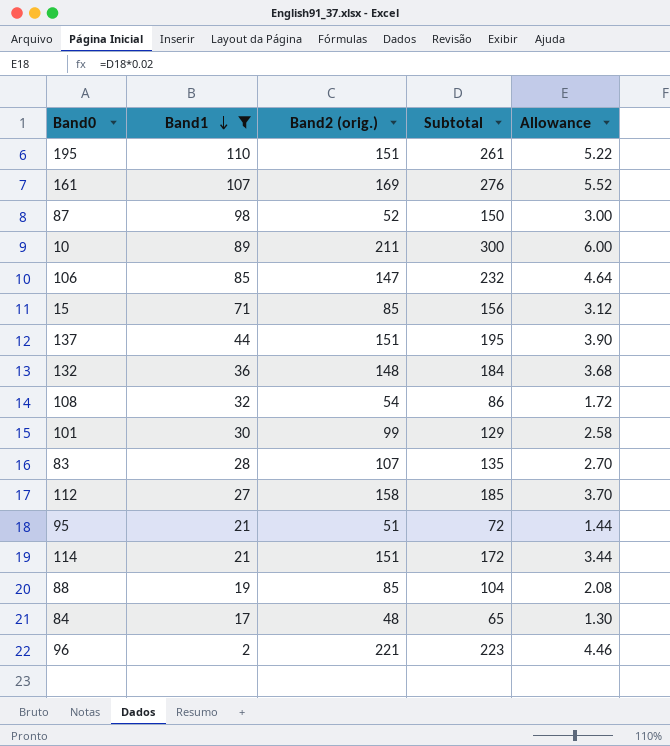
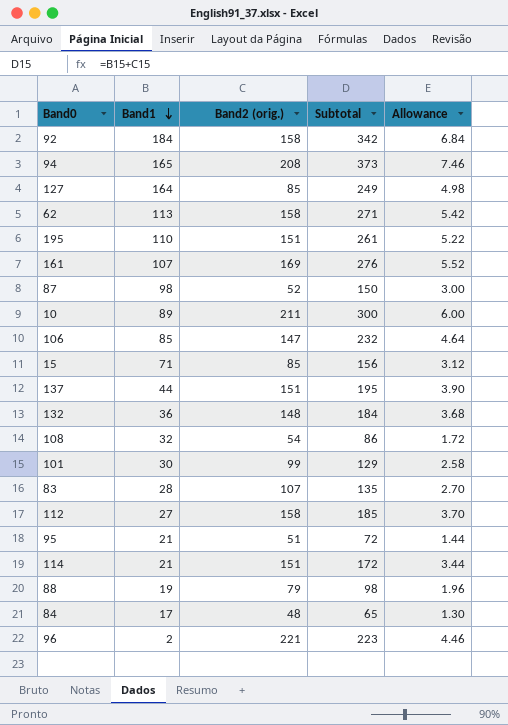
filter: Band1 <= 110 -> none
88 | Band2 (orig.): 85 -> 79
88 | Subtotal: 104 -> 98
88 | Allowance: 2.08 -> 1.96

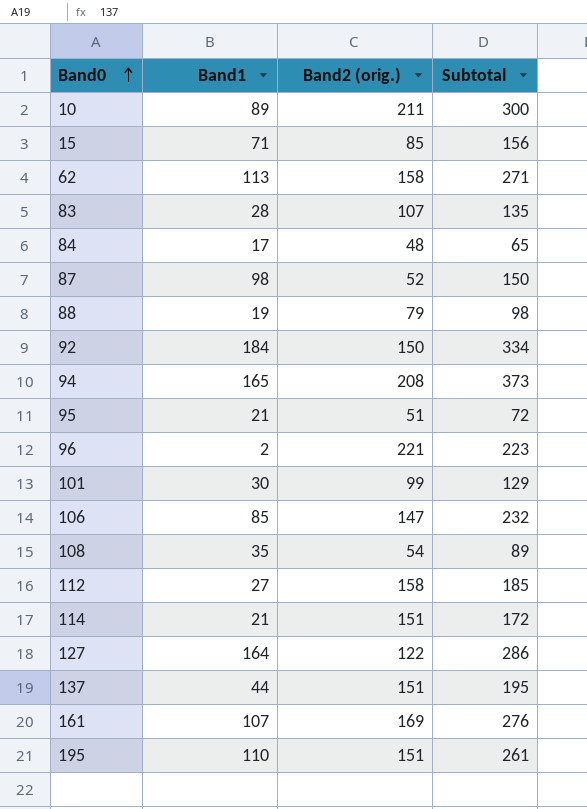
row order: Band1 descending -> Band0 ascending
column Allowance | formula: [Subtotal] * 0.02 -> none
row 132: 36 | 148 | 184 | 3.68 -> none
92 | Band2 (orig.): 158 -> 150
92 | Subtotal: 342 -> 334
108 | Band1: 32 -> 35
108 | Subtotal: 86 -> 89
127 | Band2 (orig.): 85 -> 122
127 | Subtotal: 249 -> 286

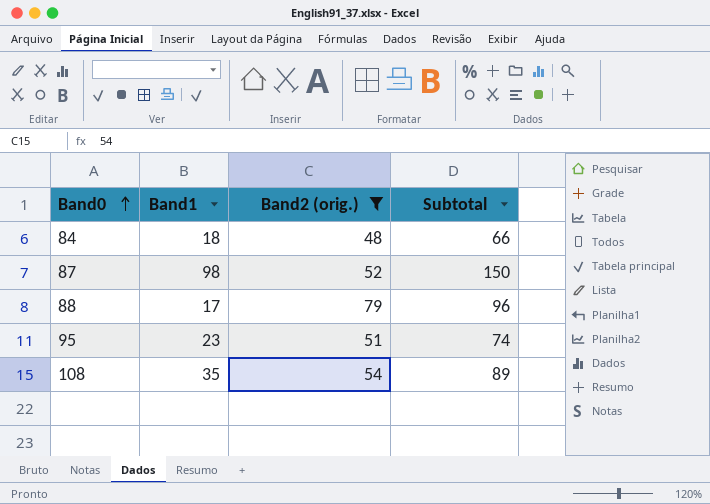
filter: none -> Band2 (orig.) <= 79
84 | Band1: 17 -> 18
84 | Subtotal: 65 -> 66
88 | Band1: 19 -> 17
88 | Subtotal: 98 -> 96
95 | Band1: 21 -> 23
95 | Subtotal: 72 -> 74

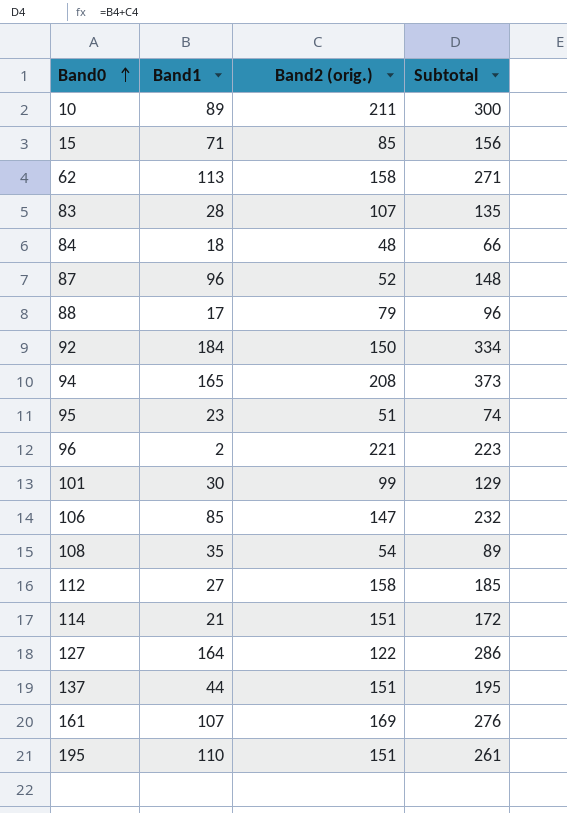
filter: Band2 (orig.) <= 79 -> none
87 | Band1: 98 -> 96
87 | Subtotal: 150 -> 148

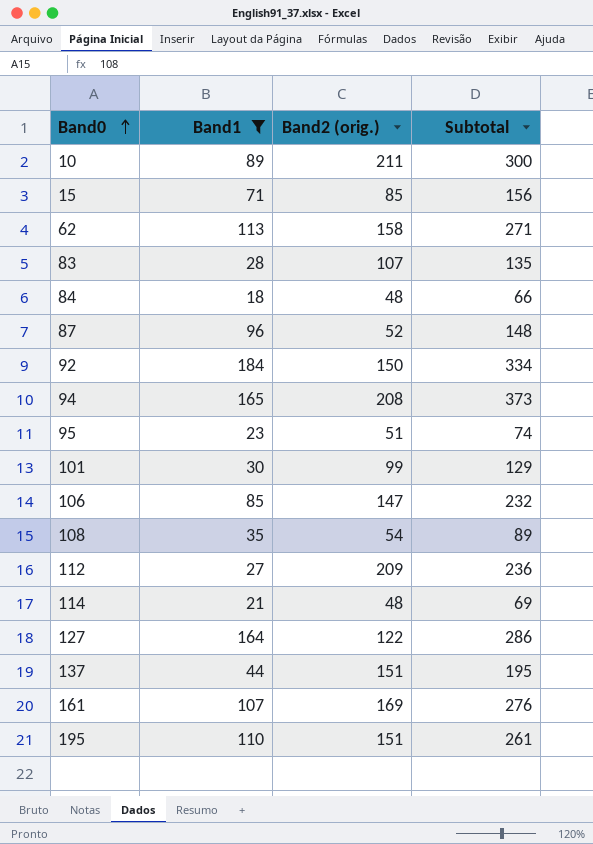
filter: none -> Band1 >= 18
112 | Band2 (orig.): 158 -> 209
112 | Subtotal: 185 -> 236
114 | Band2 (orig.): 151 -> 48
114 | Subtotal: 172 -> 69

